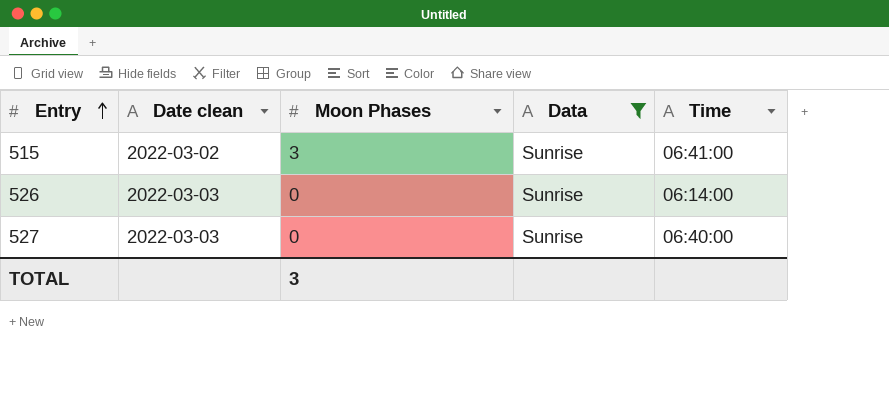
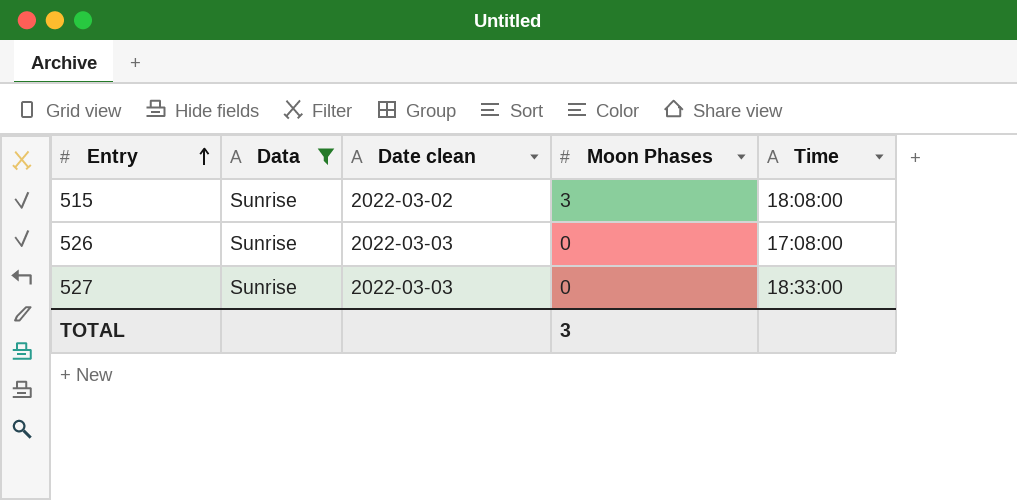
column Data | position: 4 -> 2
515 | Time: 06:41:00 -> 18:08:00
526 | Time: 06:14:00 -> 17:08:00
527 | Time: 06:40:00 -> 18:33:00

